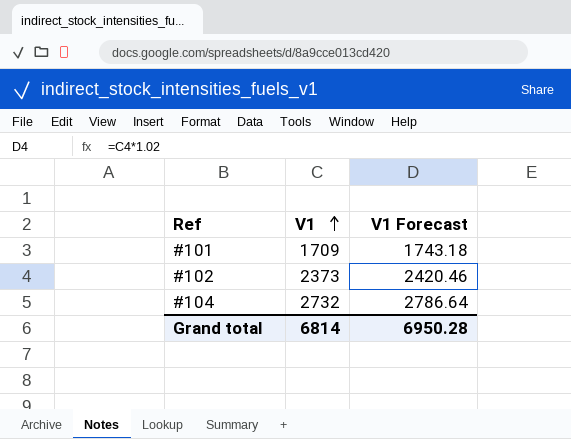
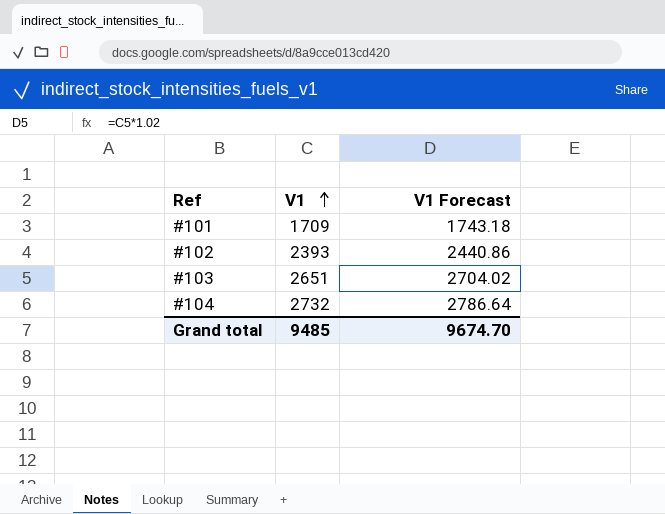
#102 | V1: 2373 -> 2393
#102 | V1 Forecast: 2420.46 -> 2440.86
row #103: none -> 2651 | 2704.02
Grand total | V1: 6814 -> 9485
Grand total | V1 Forecast: 6950.28 -> 9674.70

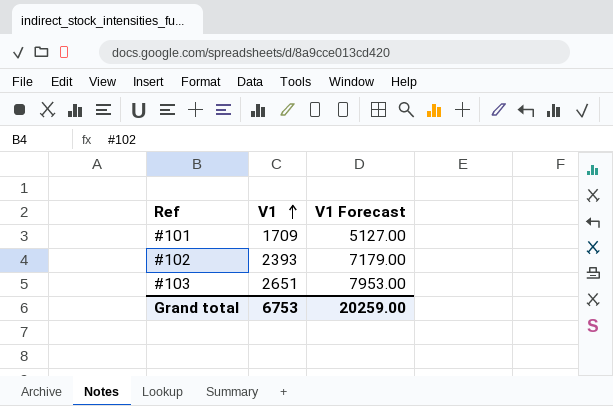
column V1 Forecast | formula: [V1] * 1.02 -> [V1] * 3
row #104: 2732 | 2786.64 -> none
Grand total | V1: 9485 -> 6753
Grand total | V1 Forecast: 9674.70 -> 20259.00

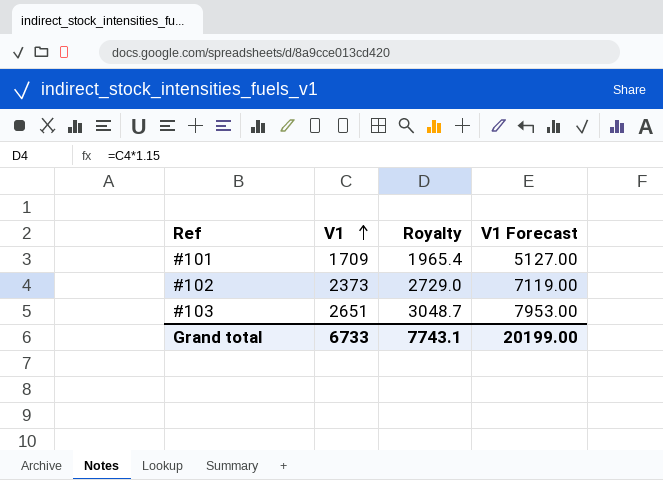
column Royalty | formula: none -> [V1] * 1.15
#102 | V1: 2393 -> 2373
#102 | V1 Forecast: 7179.00 -> 7119.00
Grand total | V1: 6753 -> 6733
Grand total | V1 Forecast: 20259.00 -> 20199.00

